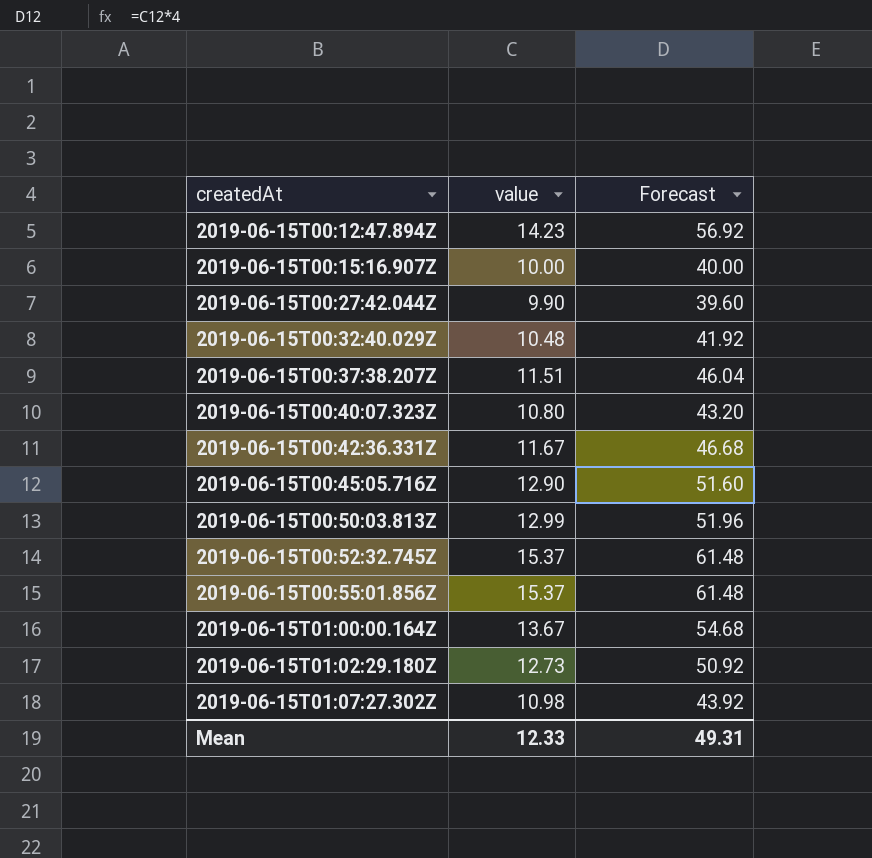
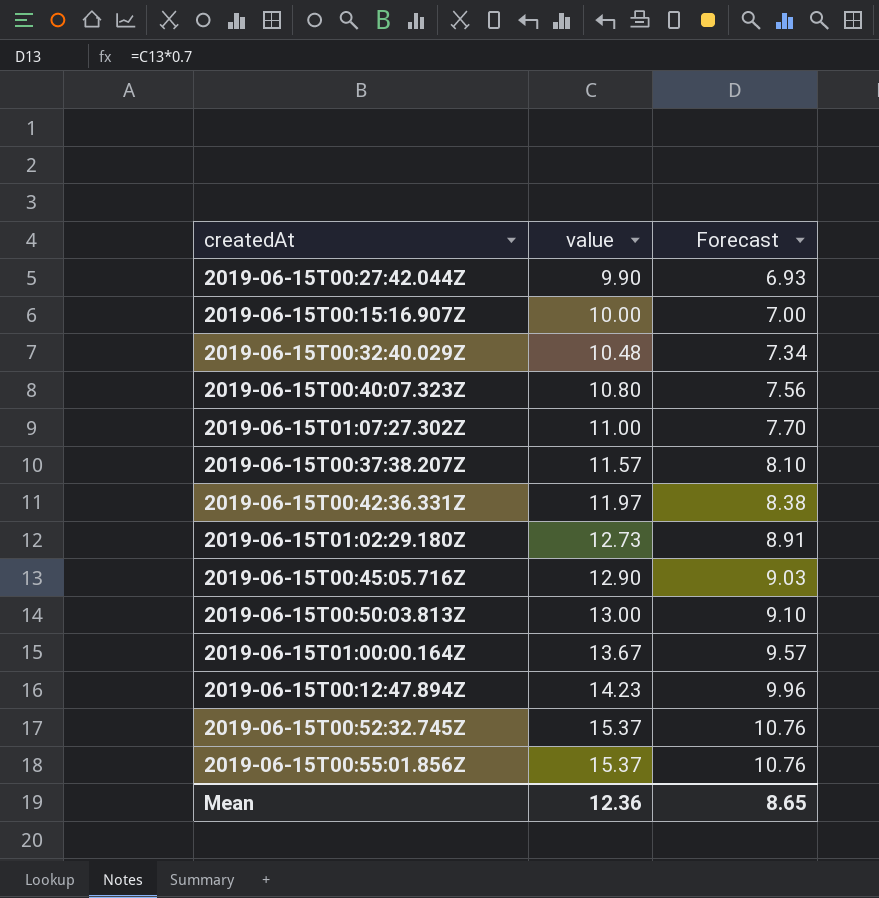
row order: createdAt ascending -> value ascending
column Forecast | formula: [value] * 4 -> [value] * 0.7
2019-06-15T01:07:27.302Z | value: 10.98 -> 11.00
2019-06-15T00:37:38.207Z | value: 11.51 -> 11.57
2019-06-15T00:42:36.331Z | value: 11.67 -> 11.97
2019-06-15T00:50:03.813Z | value: 12.99 -> 13.00
Mean | value: 12.33 -> 12.36
Mean | Forecast: 49.31 -> 8.65

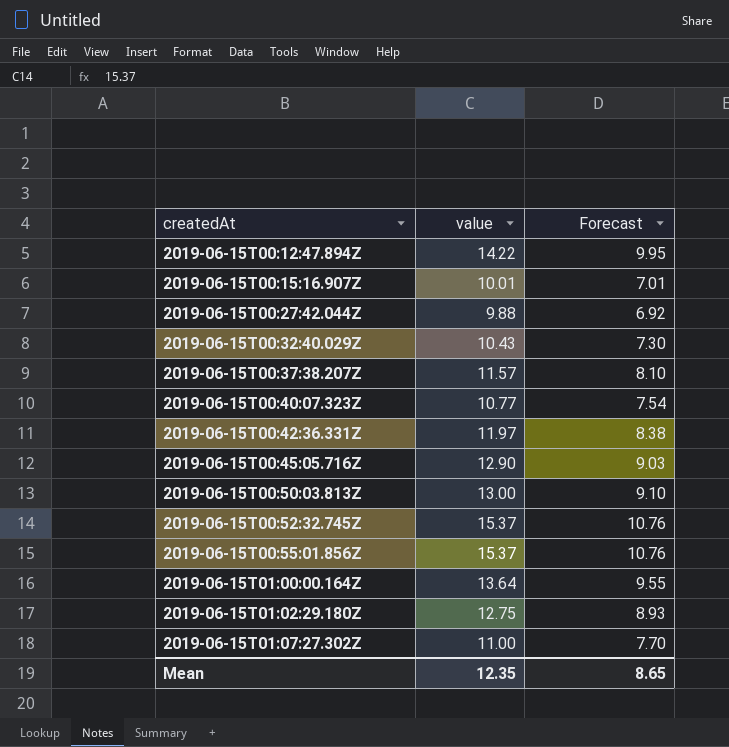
row order: value ascending -> createdAt ascending
2019-06-15T00:12:47.894Z | value: 14.23 -> 14.22
2019-06-15T00:12:47.894Z | Forecast: 9.96 -> 9.95
2019-06-15T00:15:16.907Z | value: 10.00 -> 10.01
2019-06-15T00:15:16.907Z | Forecast: 7.00 -> 7.01
2019-06-15T00:27:42.044Z | value: 9.90 -> 9.88
2019-06-15T00:27:42.044Z | Forecast: 6.93 -> 6.92
2019-06-15T00:32:40.029Z | value: 10.48 -> 10.43
2019-06-15T00:32:40.029Z | Forecast: 7.34 -> 7.30
2019-06-15T00:40:07.323Z | value: 10.80 -> 10.77
2019-06-15T00:40:07.323Z | Forecast: 7.56 -> 7.54
2019-06-15T01:00:00.164Z | value: 13.67 -> 13.64
2019-06-15T01:00:00.164Z | Forecast: 9.57 -> 9.55
2019-06-15T01:02:29.180Z | value: 12.73 -> 12.75
2019-06-15T01:02:29.180Z | Forecast: 8.91 -> 8.93
Mean | value: 12.36 -> 12.35

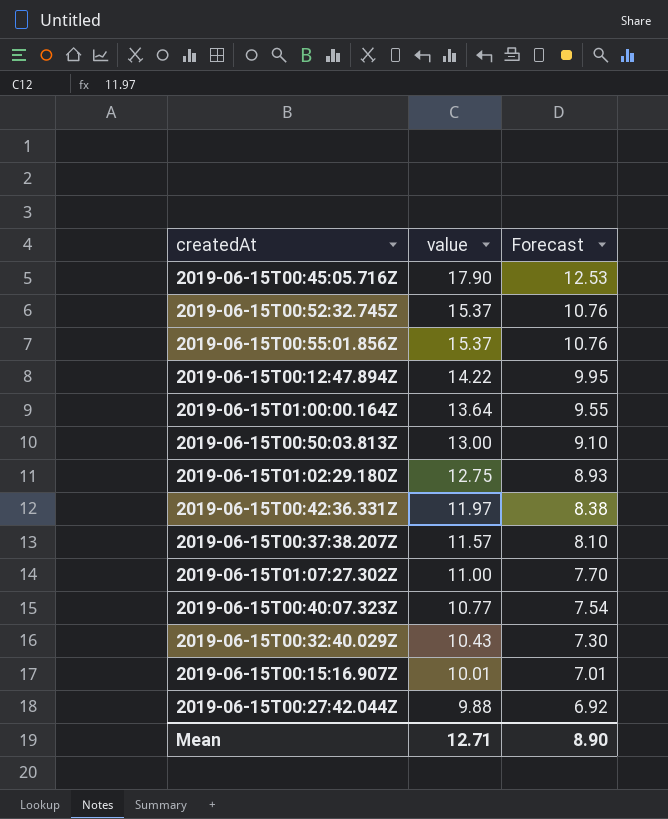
row order: createdAt ascending -> value descending
2019-06-15T00:45:05.716Z | value: 12.90 -> 17.90
2019-06-15T00:45:05.716Z | Forecast: 9.03 -> 12.53
Mean | value: 12.35 -> 12.71
Mean | Forecast: 8.65 -> 8.90

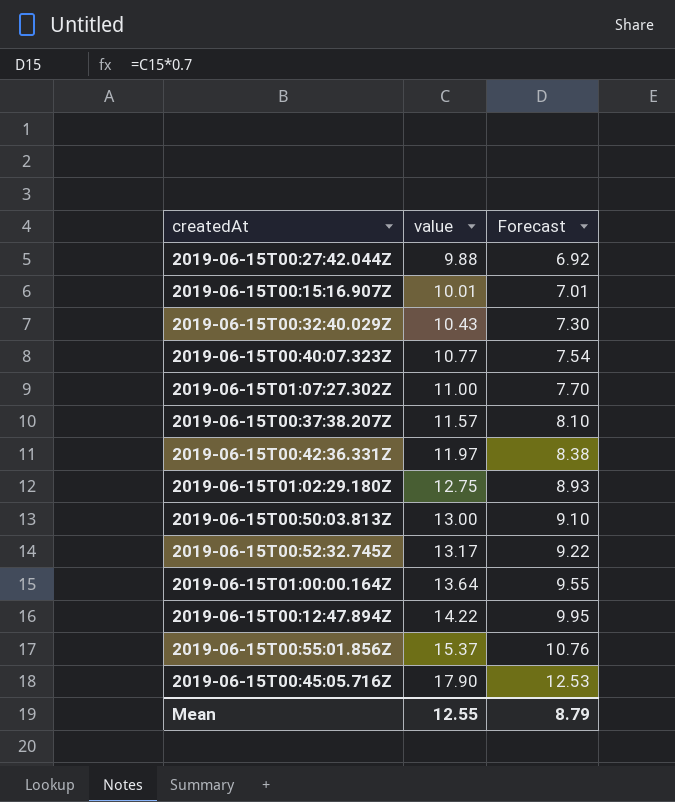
row order: value descending -> value ascending
2019-06-15T00:52:32.745Z | value: 15.37 -> 13.17
2019-06-15T00:52:32.745Z | Forecast: 10.76 -> 9.22
Mean | value: 12.71 -> 12.55
Mean | Forecast: 8.90 -> 8.79

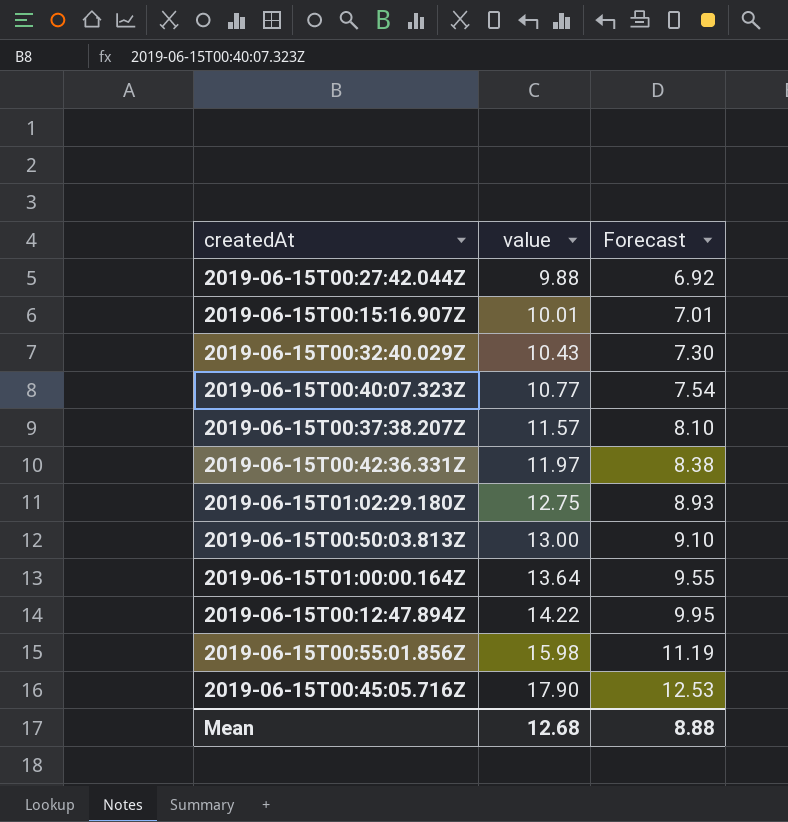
row 2019-06-15T01:07:27.302Z: 11.00 | 7.70 -> none
row 2019-06-15T00:52:32.745Z: 13.17 | 9.22 -> none
2019-06-15T00:55:01.856Z | value: 15.37 -> 15.98
2019-06-15T00:55:01.856Z | Forecast: 10.76 -> 11.19
Mean | value: 12.55 -> 12.68
Mean | Forecast: 8.79 -> 8.88

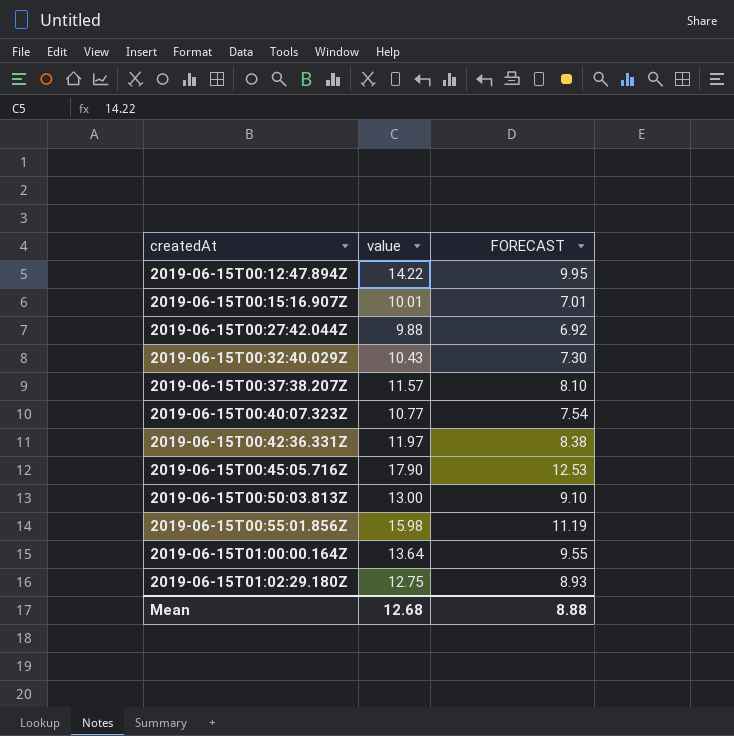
row order: value ascending -> createdAt ascending
column name: Forecast -> FORECAST

